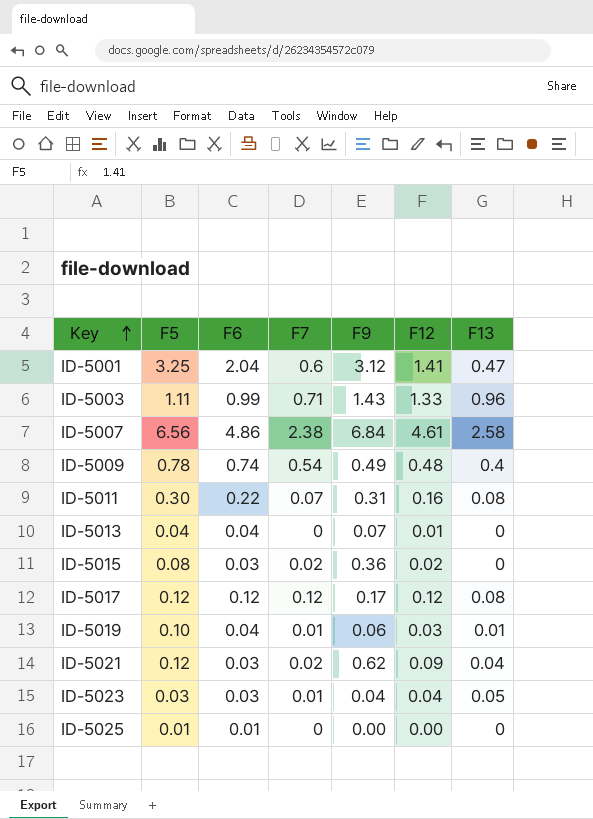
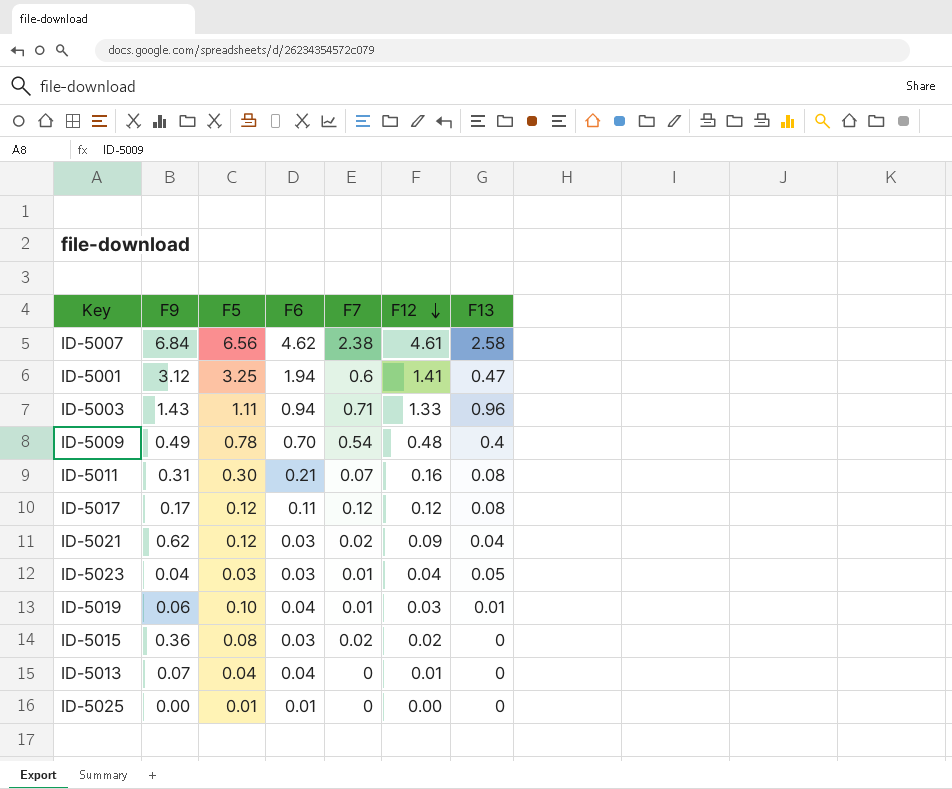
row order: Key ascending -> F12 descending
column F9 | position: 5 -> 2
ID-5007 | F6: 4.86 -> 4.62
ID-5001 | F6: 2.04 -> 1.94
ID-5003 | F6: 0.99 -> 0.94
ID-5009 | F6: 0.74 -> 0.70
ID-5011 | F6: 0.22 -> 0.21
ID-5017 | F6: 0.12 -> 0.11

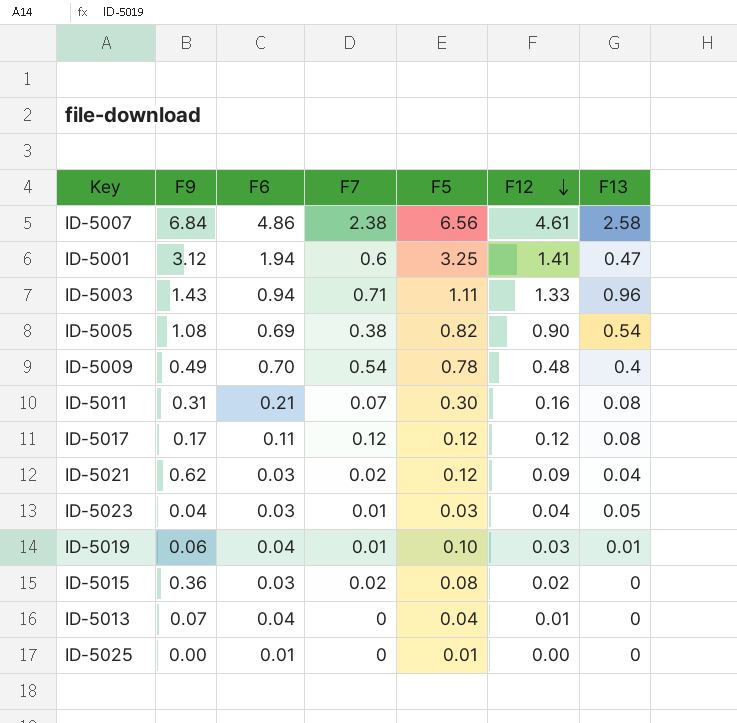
column F5 | position: 3 -> 5
ID-5007 | F6: 4.62 -> 4.86
row ID-5005: none -> 1.08 | 0.69 | 0.38 | 0.82 | 0.90 | 0.54

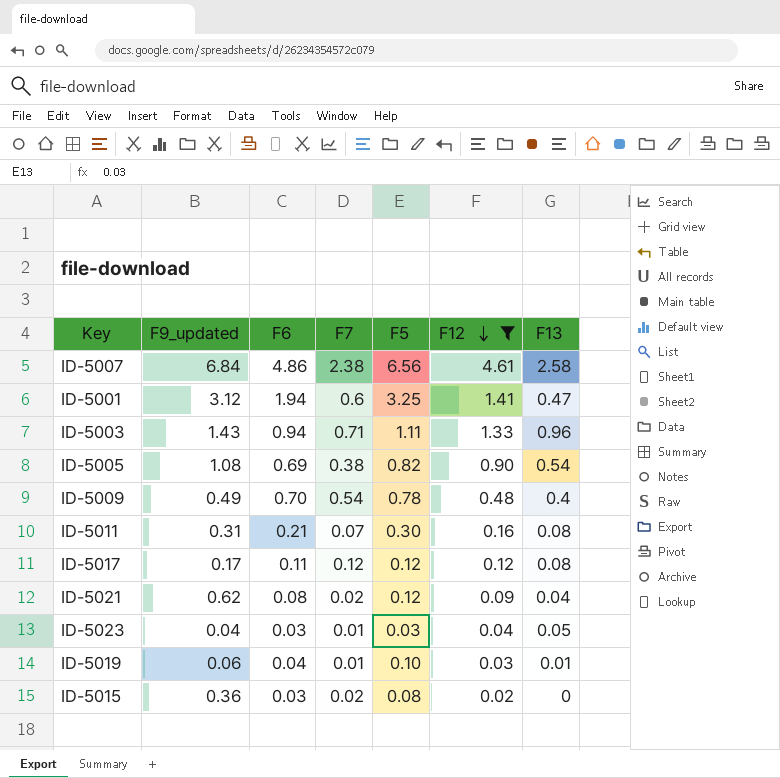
filter: none -> F12 >= 0.02
column name: F9 -> F9_updated
ID-5021 | F6: 0.03 -> 0.08

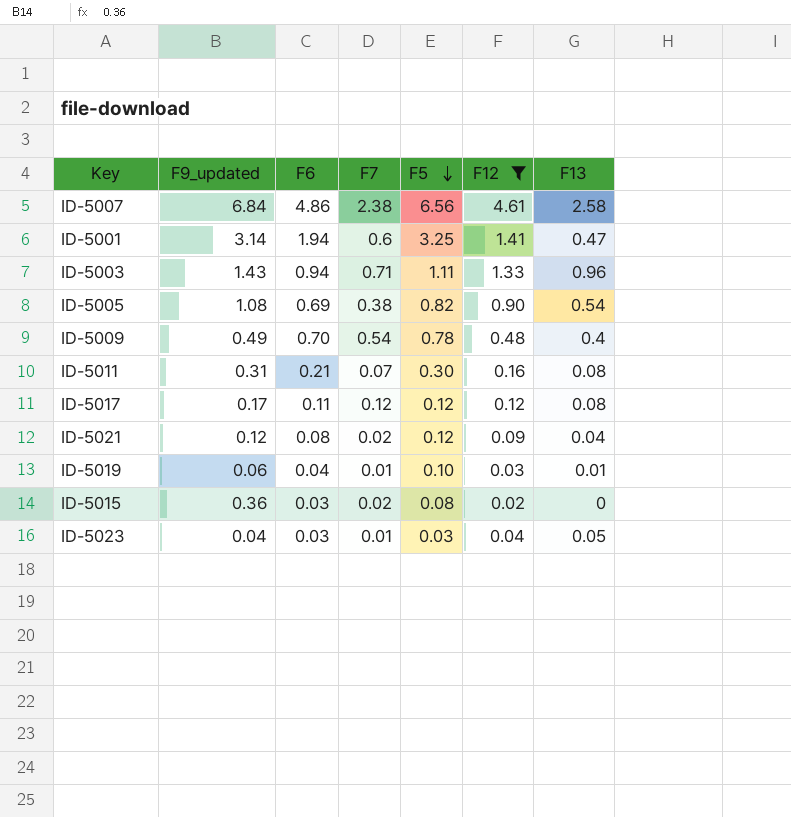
row order: F12 descending -> F5 descending
ID-5001 | F9_updated: 3.12 -> 3.14
ID-5021 | F9_updated: 0.62 -> 0.12

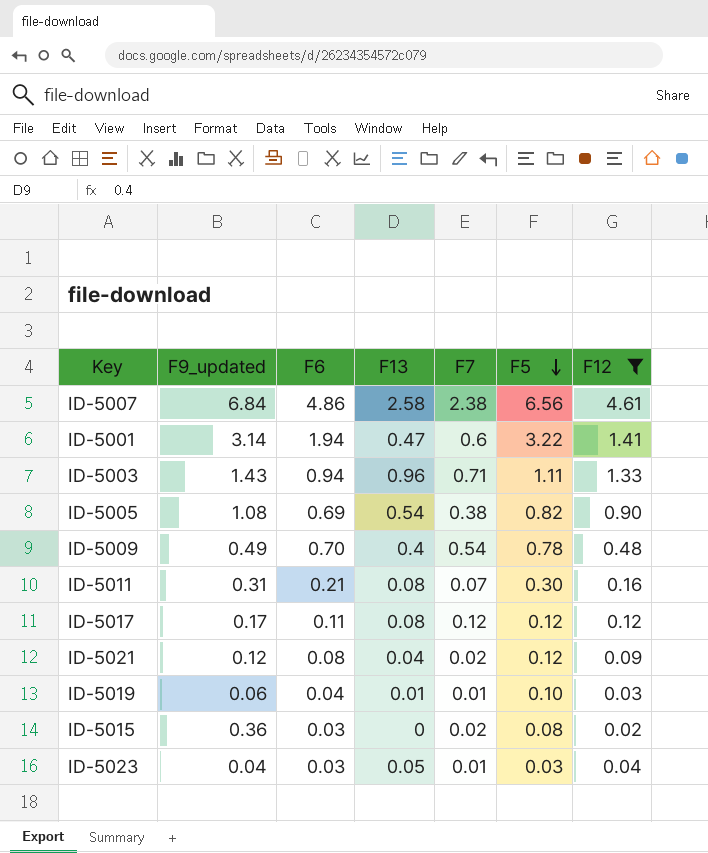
column F13 | position: 7 -> 4
ID-5001 | F5: 3.25 -> 3.22

